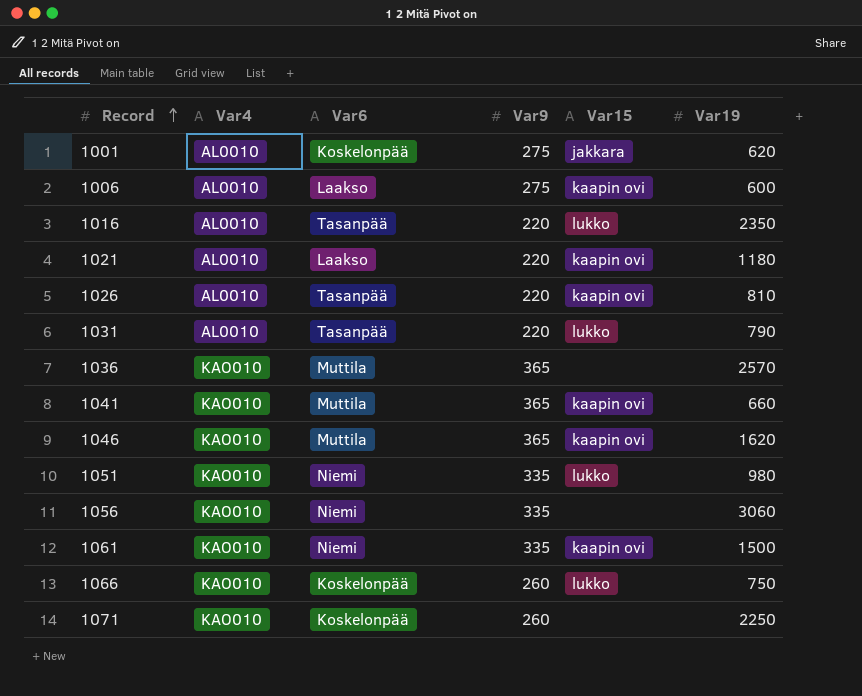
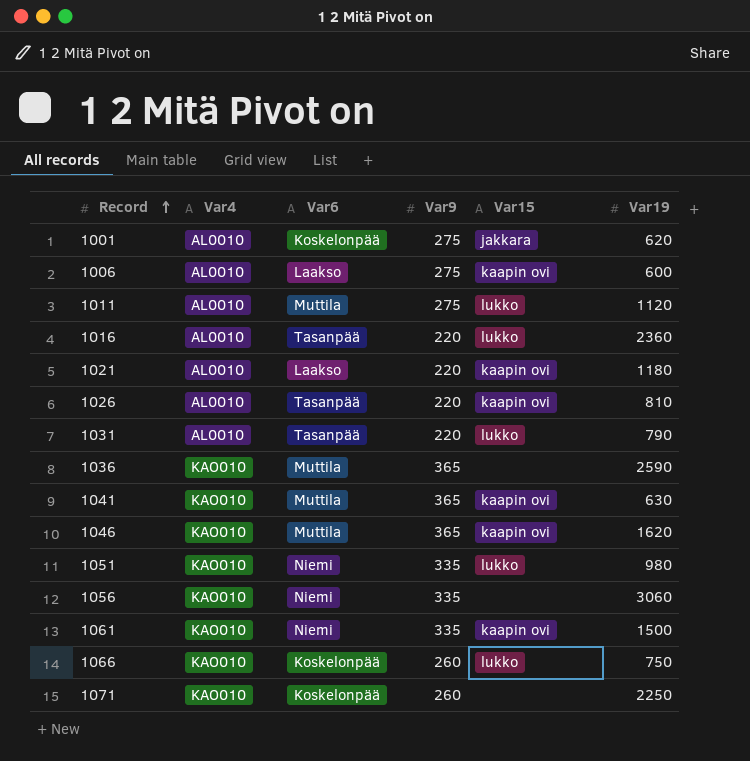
row 1011: none -> AL0010 | Muttila | 275 | lukko | 1120
1016 | Var19: 2350 -> 2360
1036 | Var19: 2570 -> 2590
1041 | Var19: 660 -> 630

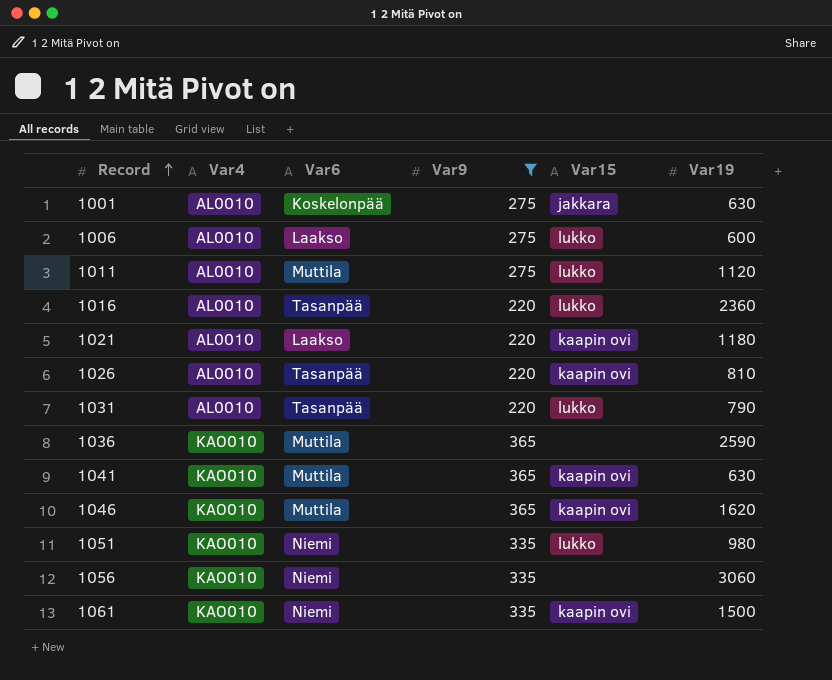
filter: none -> Var9 != 260
1001 | Var19: 620 -> 630
1006 | Var15: kaapin ovi -> lukko

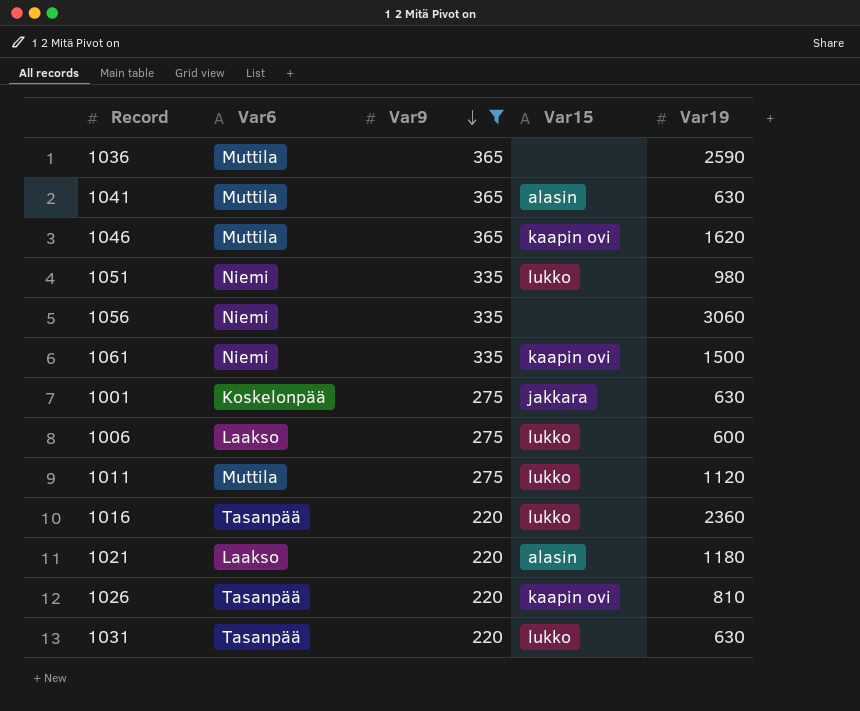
row order: Record ascending -> Var9 descending
column Var4 | position: 2 -> none
1041 | Var15: kaapin ovi -> alasin
1021 | Var15: kaapin ovi -> alasin
1031 | Var19: 790 -> 630

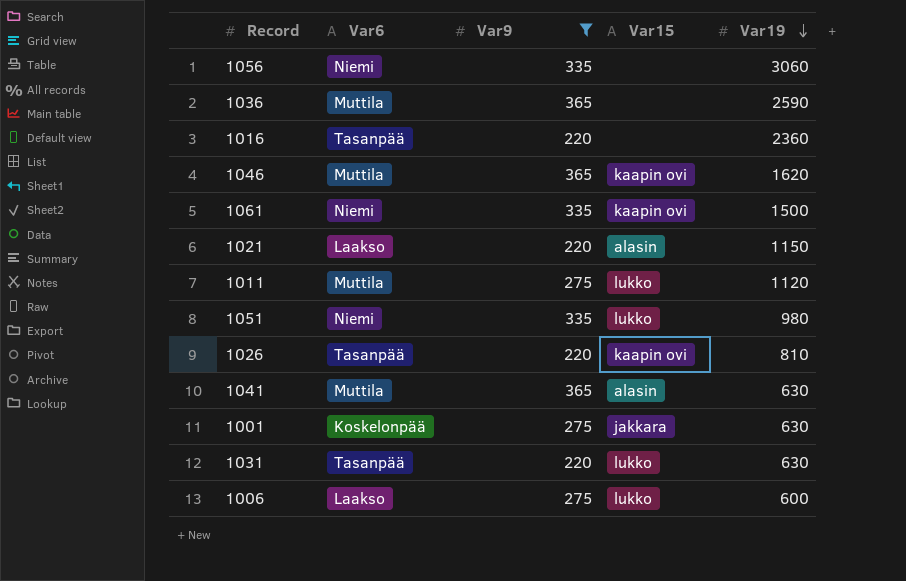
row order: Var9 descending -> Var19 descending
1016 | Var15: lukko -> none
1021 | Var19: 1180 -> 1150

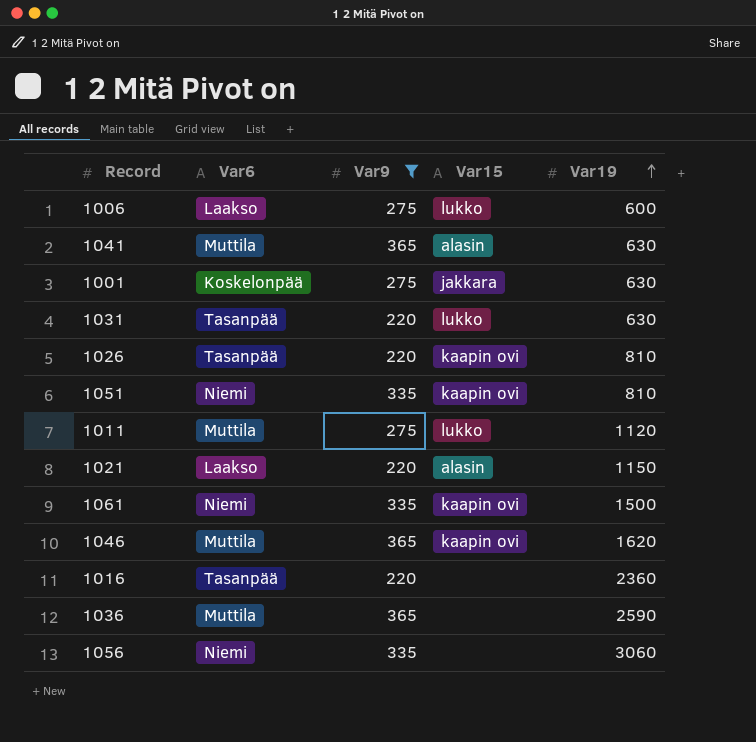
row order: Var19 descending -> Var19 ascending
1051 | Var15: lukko -> kaapin ovi
1051 | Var19: 980 -> 810

